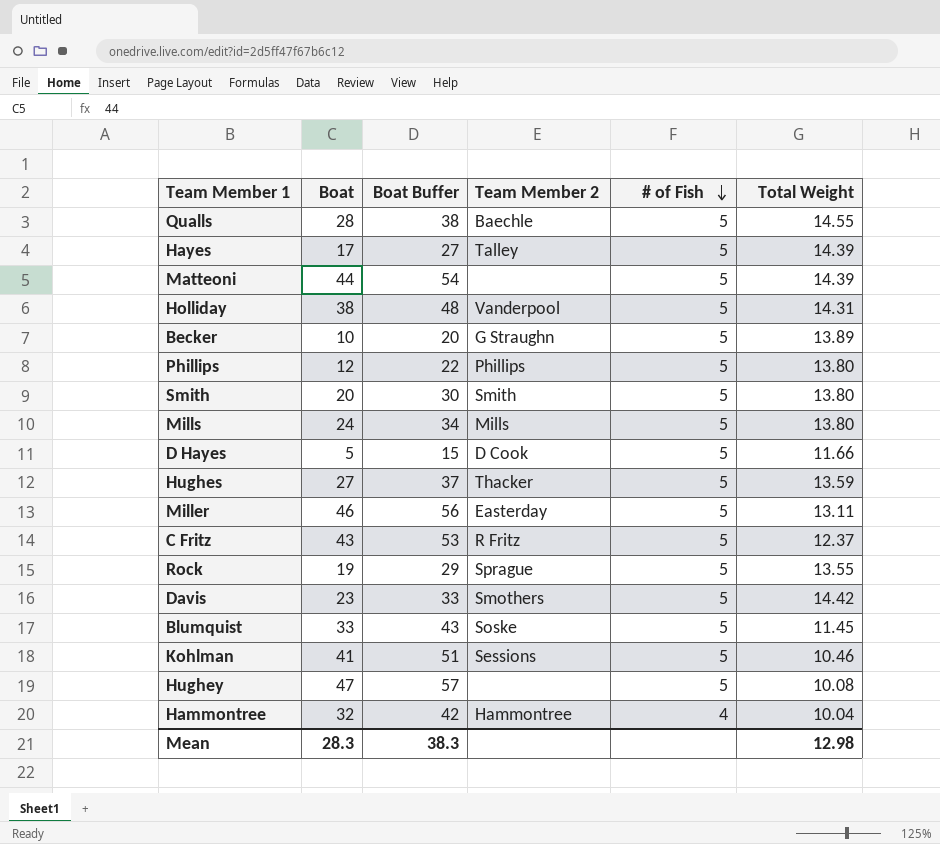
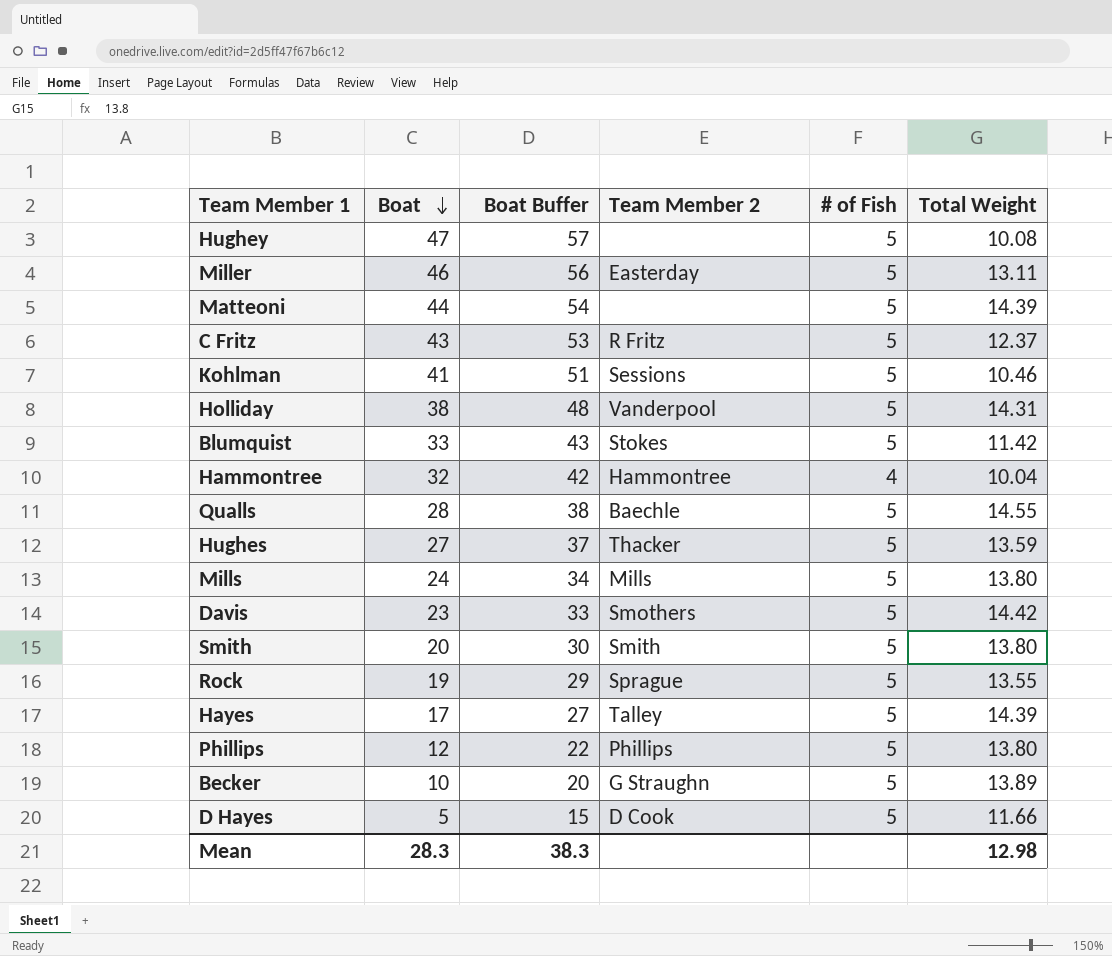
row order: # of Fish descending -> Boat descending
Blumquist | Team Member 2: Soske -> Stokes
Blumquist | Total Weight: 11.45 -> 11.42

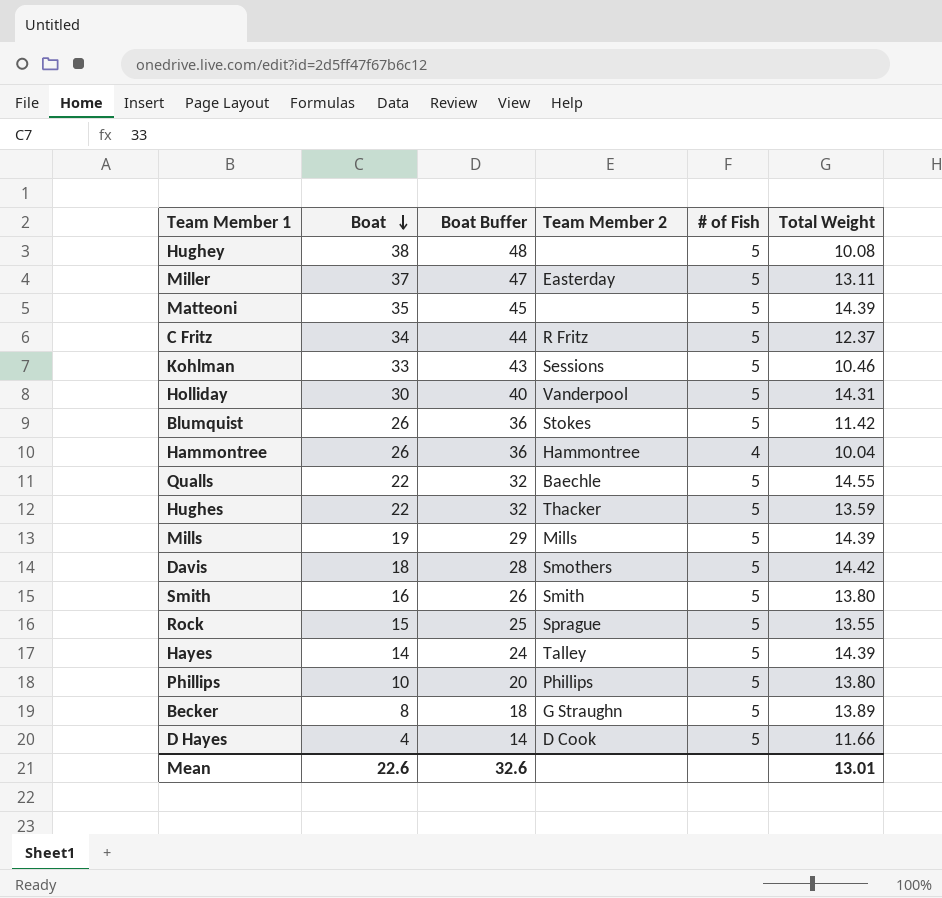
Hughey | Boat: 47 -> 38
Hughey | Boat Buffer: 57 -> 48
Miller | Boat: 46 -> 37
Miller | Boat Buffer: 56 -> 47
Matteoni | Boat: 44 -> 35
Matteoni | Boat Buffer: 54 -> 45
C Fritz | Boat: 43 -> 34
C Fritz | Boat Buffer: 53 -> 44
Kohlman | Boat: 41 -> 33
Kohlman | Boat Buffer: 51 -> 43
Holliday | Boat: 38 -> 30
Holliday | Boat Buffer: 48 -> 40
Blumquist | Boat: 33 -> 26
Blumquist | Boat Buffer: 43 -> 36
Hammontree | Boat: 32 -> 26
Hammontree | Boat Buffer: 42 -> 36
Qualls | Boat: 28 -> 22
Qualls | Boat Buffer: 38 -> 32
Hughes | Boat: 27 -> 22
Hughes | Boat Buffer: 37 -> 32
Mills | Boat: 24 -> 19
Mills | Boat Buffer: 34 -> 29
Mills | Total Weight: 13.80 -> 14.39
Davis | Boat: 23 -> 18
Davis | Boat Buffer: 33 -> 28
Smith | Boat: 20 -> 16
Smith | Boat Buffer: 30 -> 26
Rock | Boat: 19 -> 15
Rock | Boat Buffer: 29 -> 25
Hayes | Boat: 17 -> 14
Hayes | Boat Buffer: 27 -> 24
Phillips | Boat: 12 -> 10
Phillips | Boat Buffer: 22 -> 20
Becker | Boat: 10 -> 8
Becker | Boat Buffer: 20 -> 18
D Hayes | Boat: 5 -> 4
D Hayes | Boat Buffer: 15 -> 14
Mean | Boat: 28.3 -> 22.6
Mean | Boat Buffer: 38.3 -> 32.6
Mean | Total Weight: 12.98 -> 13.01

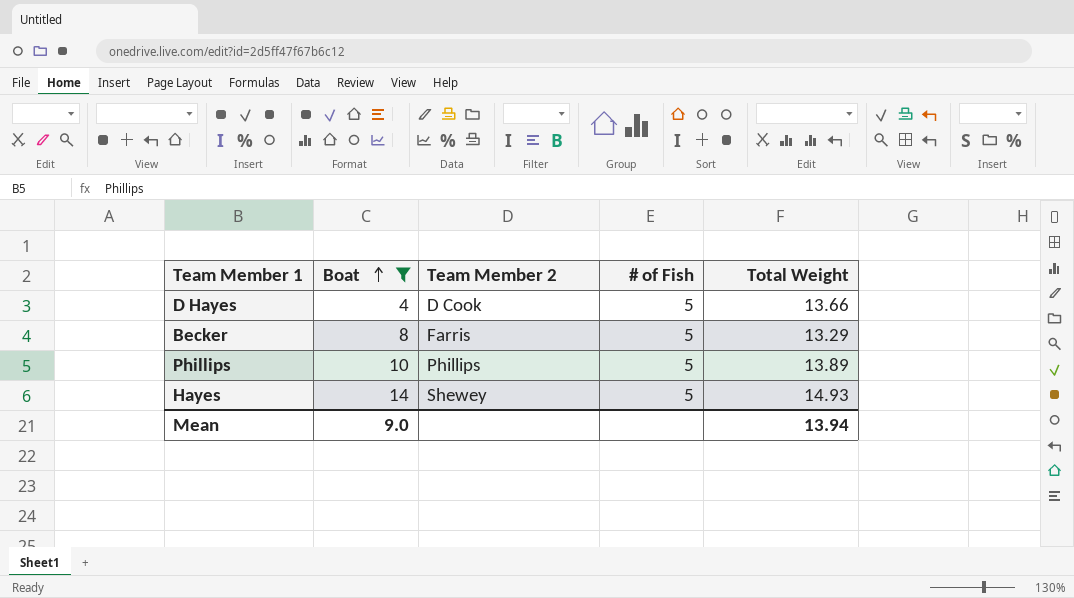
filter: none -> Boat <= 14
row order: Boat descending -> Boat ascending
column Boat Buffer | formula: [Boat] + 10 -> none
D Hayes | Total Weight: 11.66 -> 13.66
Becker | Team Member 2: G Straughn -> Farris
Becker | Total Weight: 13.89 -> 13.29
Phillips | Total Weight: 13.80 -> 13.89
Hayes | Team Member 2: Talley -> Shewey
Hayes | Total Weight: 14.39 -> 14.93
Mean | Boat: 22.6 -> 9.0
Mean | Total Weight: 13.01 -> 13.94

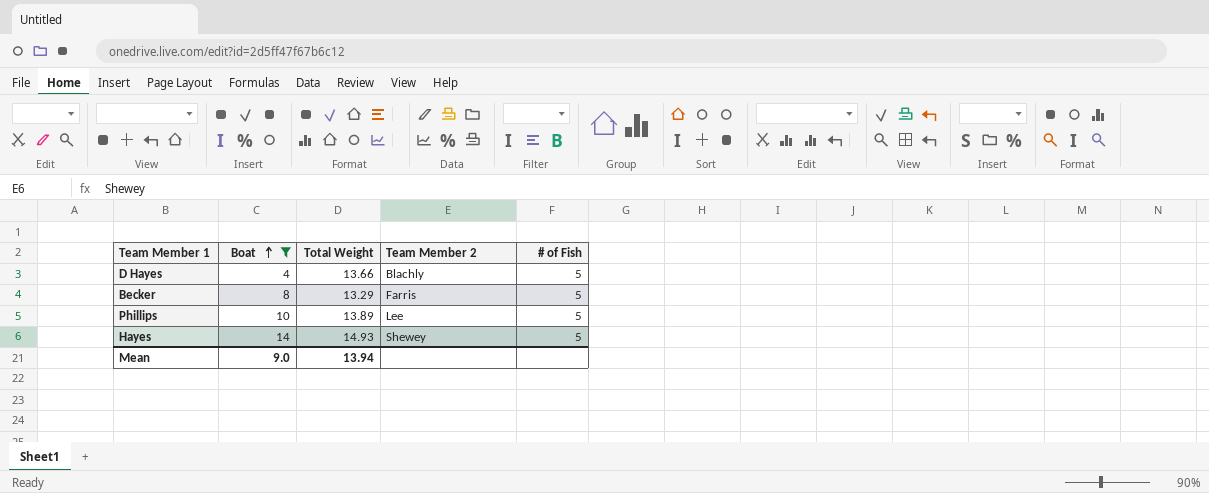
column Total Weight | position: 5 -> 3
D Hayes | Team Member 2: D Cook -> Blachly
Phillips | Team Member 2: Phillips -> Lee

